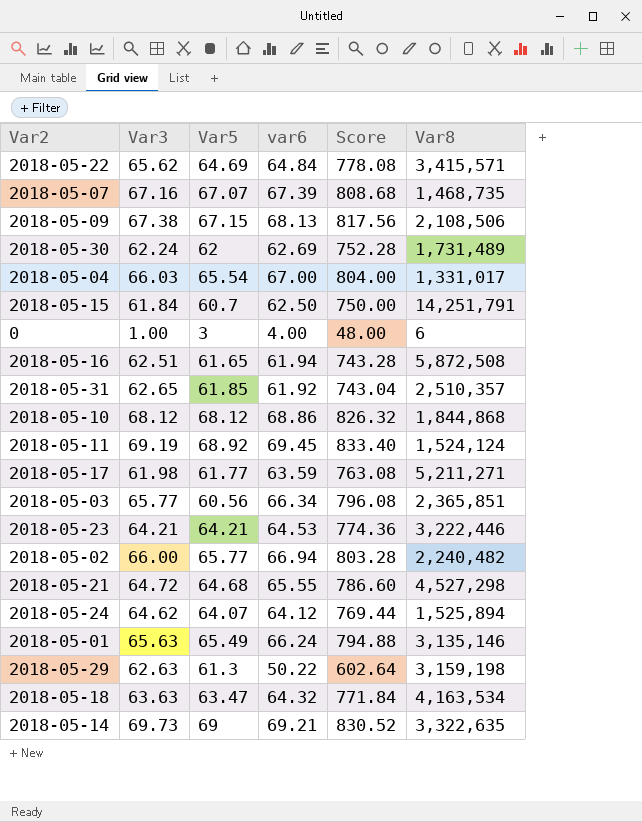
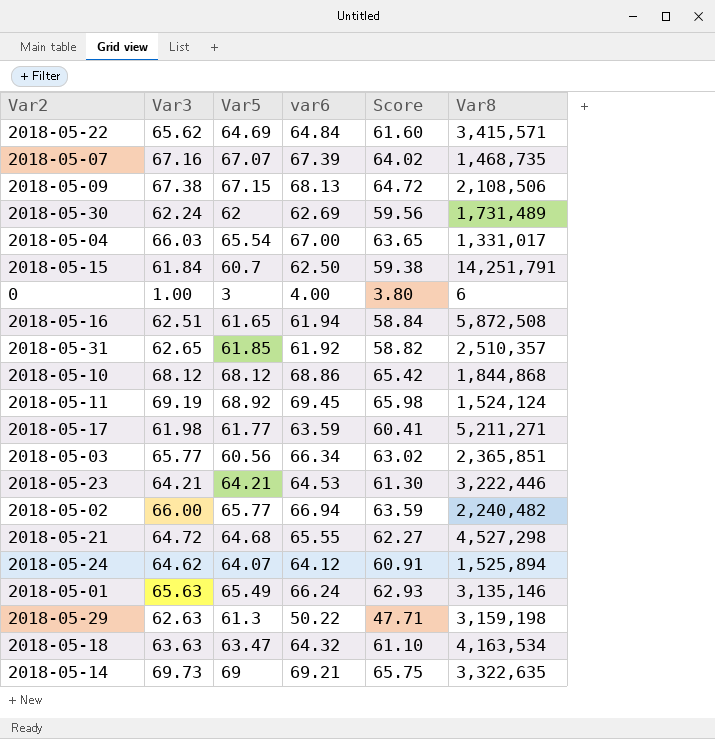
column Score | formula: [var6] * 12 -> [var6] * 0.95

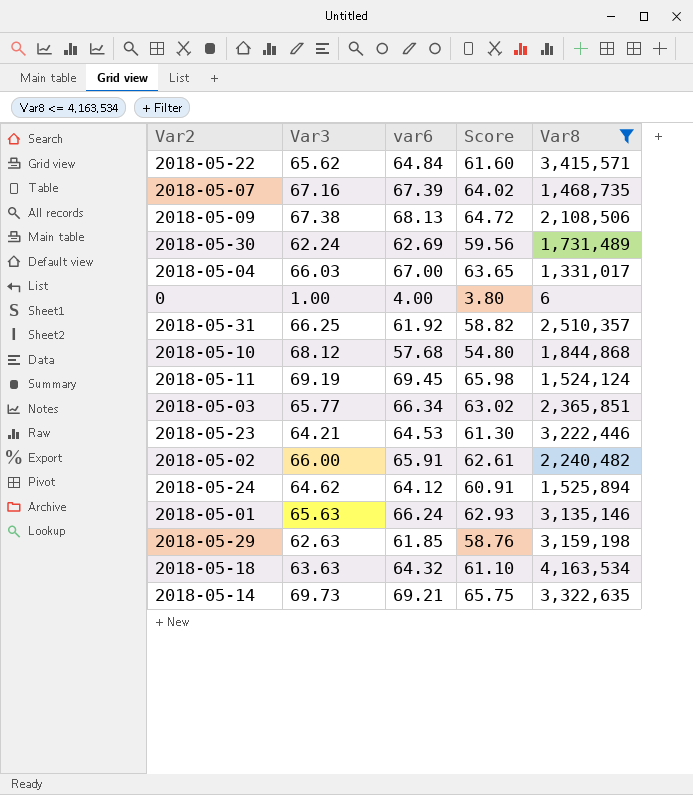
filter: none -> Var8 <= 4,163,534
column Var5 | position: 3 -> none
2018-05-31 | Var3: 62.65 -> 66.25
2018-05-10 | var6: 68.86 -> 57.68
2018-05-10 | Score: 65.42 -> 54.80
2018-05-02 | var6: 66.94 -> 65.91
2018-05-02 | Score: 63.59 -> 62.61
2018-05-29 | var6: 50.22 -> 61.85
2018-05-29 | Score: 47.71 -> 58.76

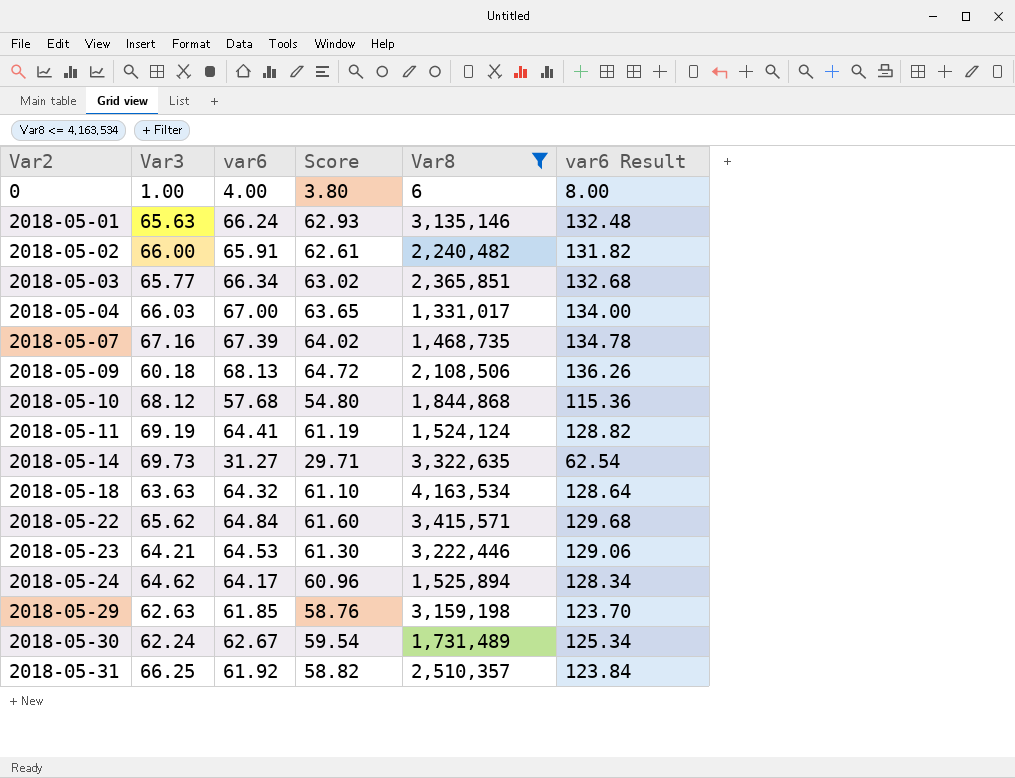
row order: none -> Var2 ascending
column var6 Result | formula: none -> [var6] * 2
2018-05-09 | Var3: 67.38 -> 60.18
2018-05-11 | var6: 69.45 -> 64.41
2018-05-11 | Score: 65.98 -> 61.19
2018-05-14 | var6: 69.21 -> 31.27
2018-05-14 | Score: 65.75 -> 29.71
2018-05-24 | var6: 64.12 -> 64.17
2018-05-24 | Score: 60.91 -> 60.96
2018-05-30 | var6: 62.69 -> 62.67
2018-05-30 | Score: 59.56 -> 59.54

